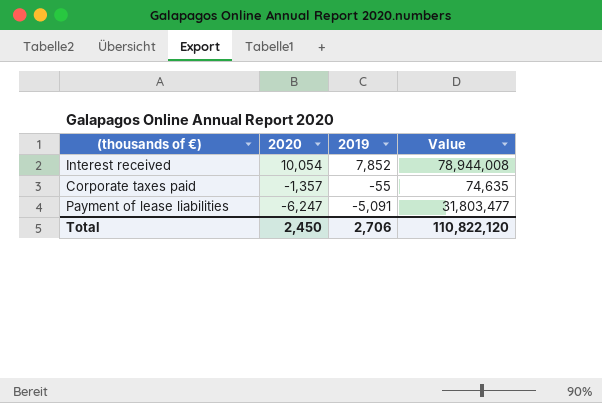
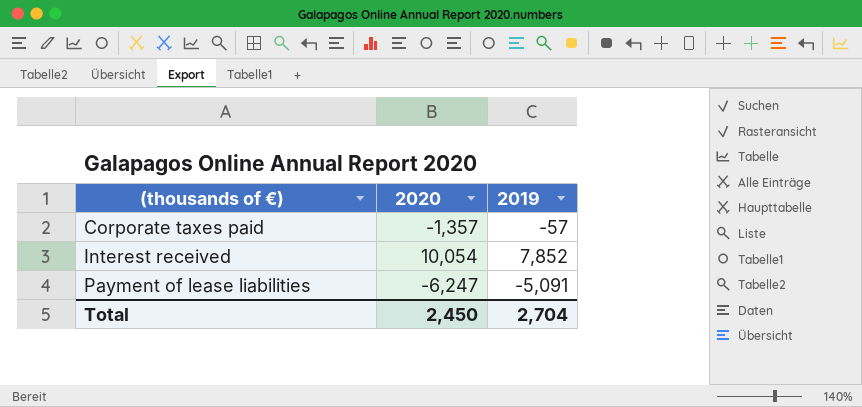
row order: 2020 descending -> (thousands of €) ascending
column Value | formula: [2020] * [2019] -> none
Corporate taxes paid | 2019: -55 -> -57
Total | 2019: 2,706 -> 2,704

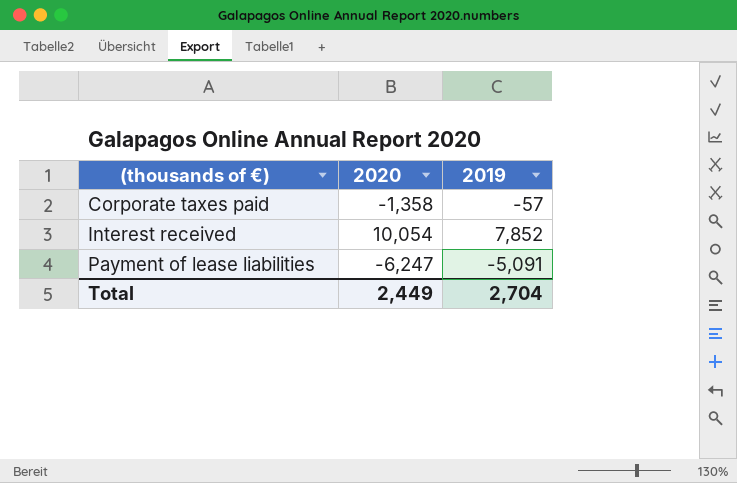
Corporate taxes paid | 2020: -1,357 -> -1,358
Total | 2020: 2,450 -> 2,449

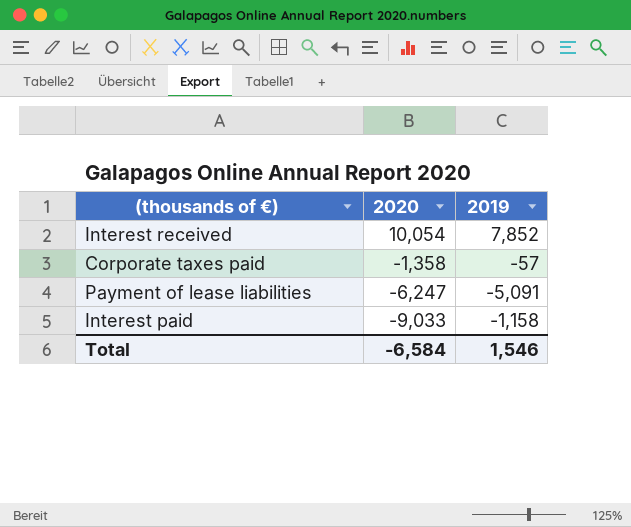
row order: (thousands of €) ascending -> 2020 descending
row Interest paid: none -> -9,033 | -1,158
Total | 2020: 2,449 -> -6,584
Total | 2019: 2,704 -> 1,546

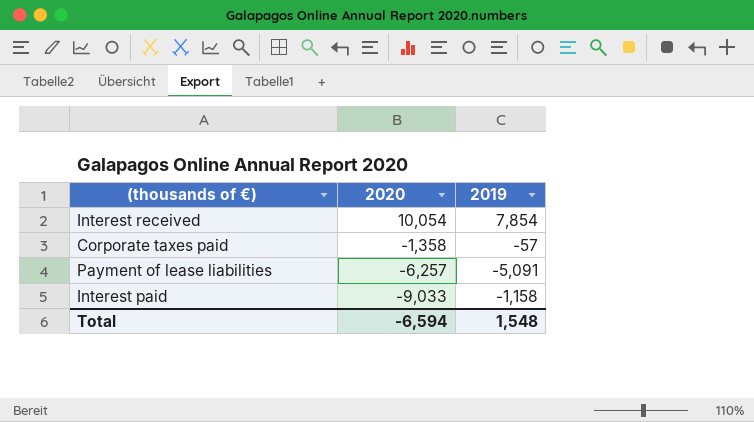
Interest received | 2019: 7,852 -> 7,854
Payment of lease liabilities | 2020: -6,247 -> -6,257
Total | 2020: -6,584 -> -6,594
Total | 2019: 1,546 -> 1,548

